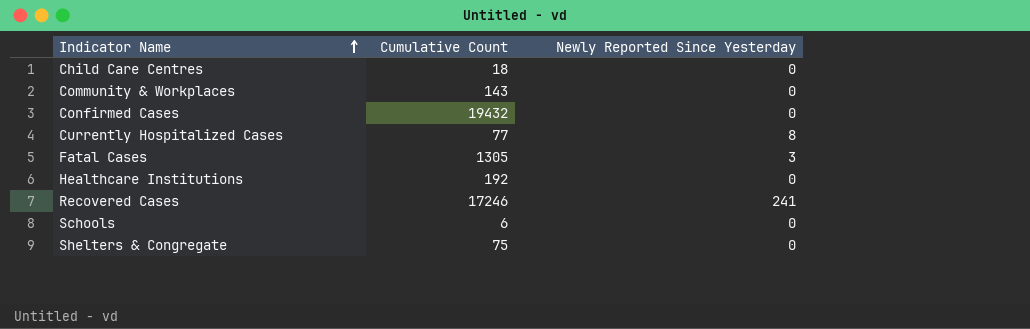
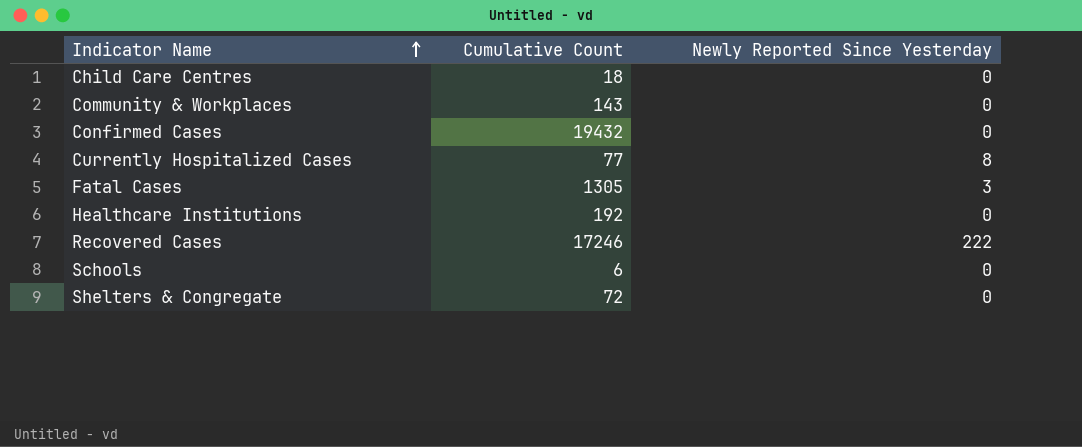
Recovered Cases | Newly Reported Since Yesterday: 241 -> 222
Shelters & Congregate | Cumulative Count: 75 -> 72

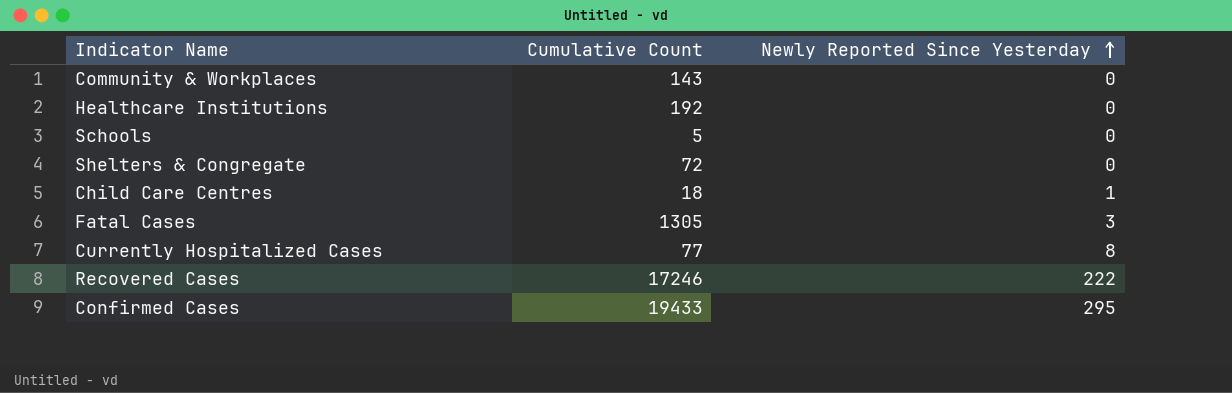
row order: Indicator Name ascending -> Newly Reported Since Yesterday ascending
Schools | Cumulative Count: 6 -> 5
Child Care Centres | Newly Reported Since Yesterday: 0 -> 1
Confirmed Cases | Cumulative Count: 19432 -> 19433
Confirmed Cases | Newly Reported Since Yesterday: 0 -> 295

